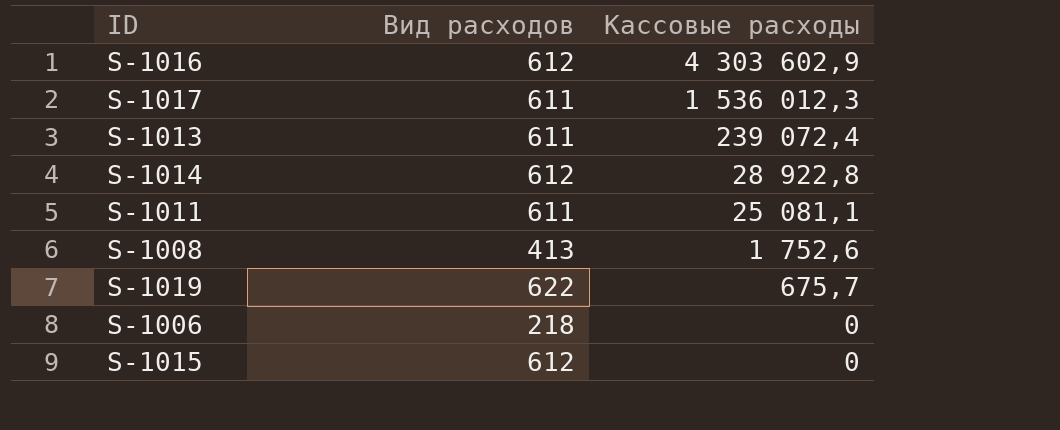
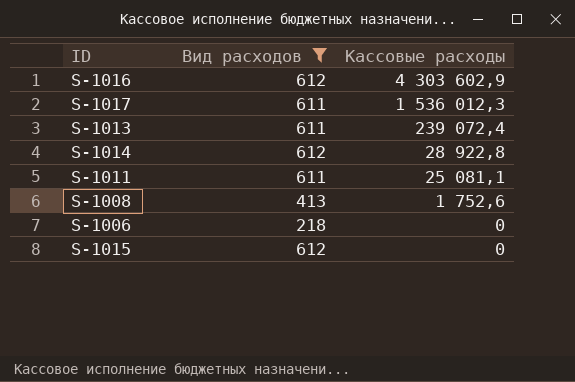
filter: none -> Вид расходов != 622

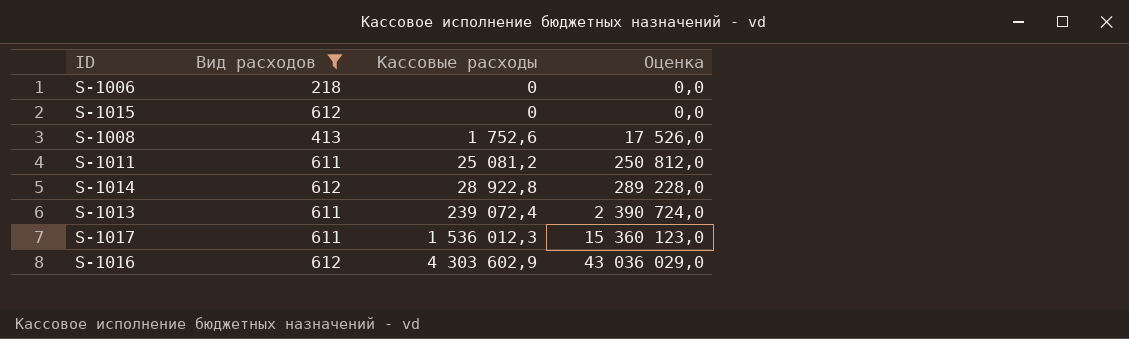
row order: Кассовые расходы descending -> Кассовые расходы ascending
column Оценка | formula: none -> [Кассовые расходы] * 10
S-1011 | Кассовые расходы: 25 081,1 -> 25 081,2

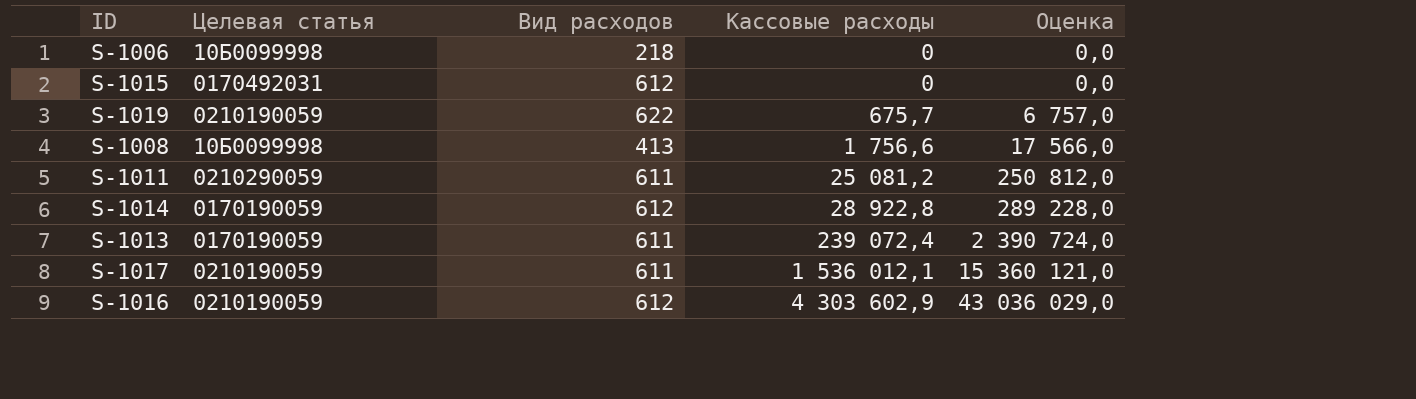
filter: Вид расходов != 622 -> none
column Целевая статья | position: none -> 2
S-1008 | Кассовые расходы: 1 752,6 -> 1 756,6
S-1008 | Оценка: 17 526,0 -> 17 566,0
S-1017 | Кассовые расходы: 1 536 012,3 -> 1 536 012,1
S-1017 | Оценка: 15 360 123,0 -> 15 360 121,0

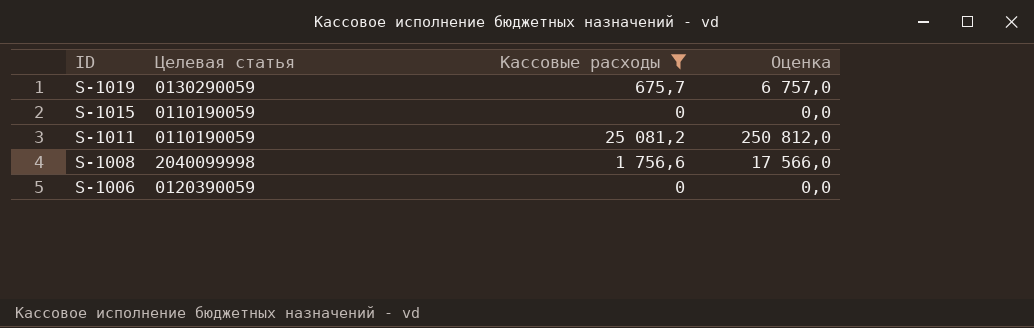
filter: none -> Кассовые расходы <= 25 081,2
row order: Кассовые расходы ascending -> ID descending
column Вид расходов | position: 3 -> none
S-1019 | Целевая статья: 0210190059 -> 0130290059
S-1015 | Целевая статья: 0170492031 -> 0110190059
S-1011 | Целевая статья: 0210290059 -> 0110190059
S-1008 | Целевая статья: 10Б0099998 -> 2040099998
S-1006 | Целевая статья: 10Б0099998 -> 0120390059

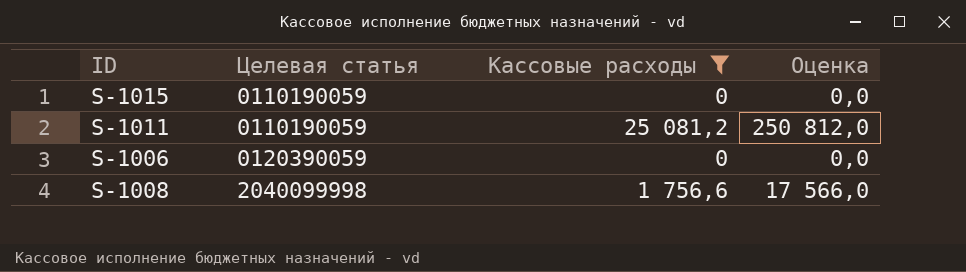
row order: ID descending -> Целевая статья ascending
row S-1019: 0130290059 | 675,7 | 6 757,0 -> none

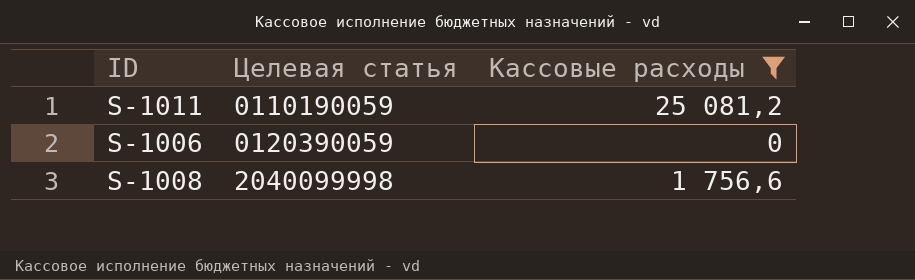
column Оценка | formula: [Кассовые расходы] * 10 -> none
row S-1015: 0110190059 | 0 | 0,0 -> none

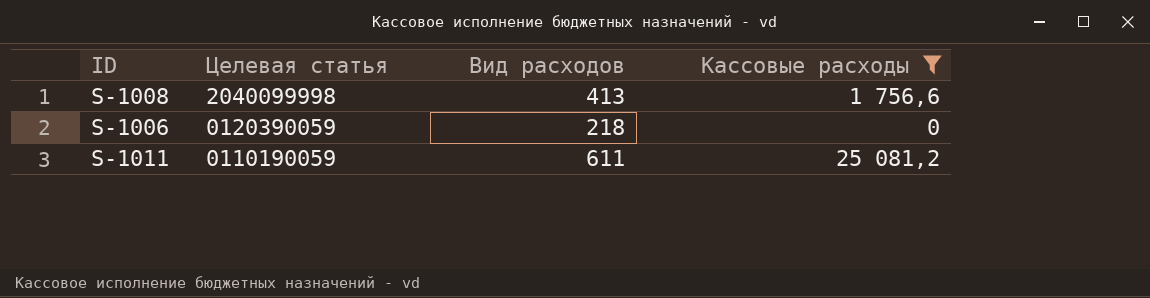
row order: Целевая статья ascending -> Целевая статья descending
column Вид расходов | position: none -> 3

